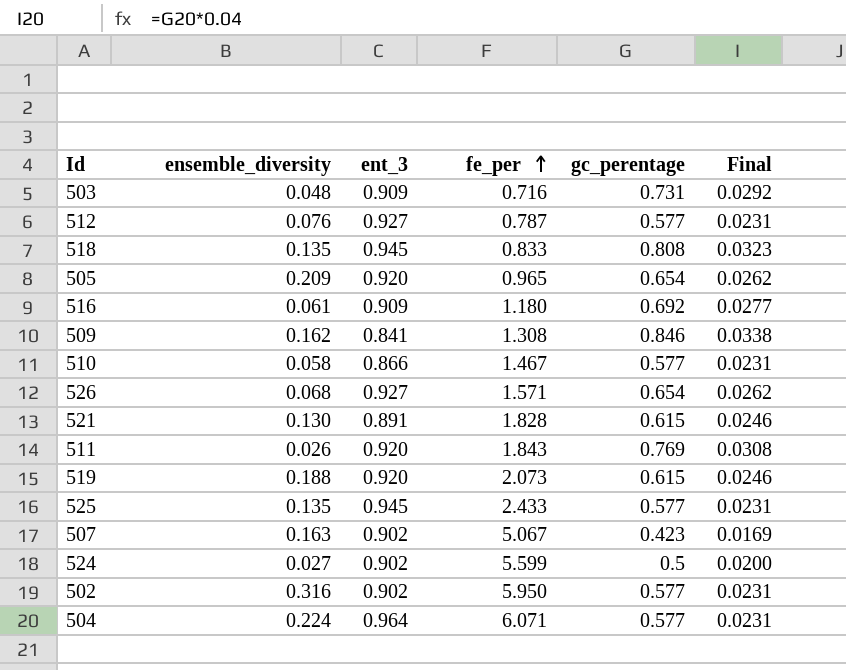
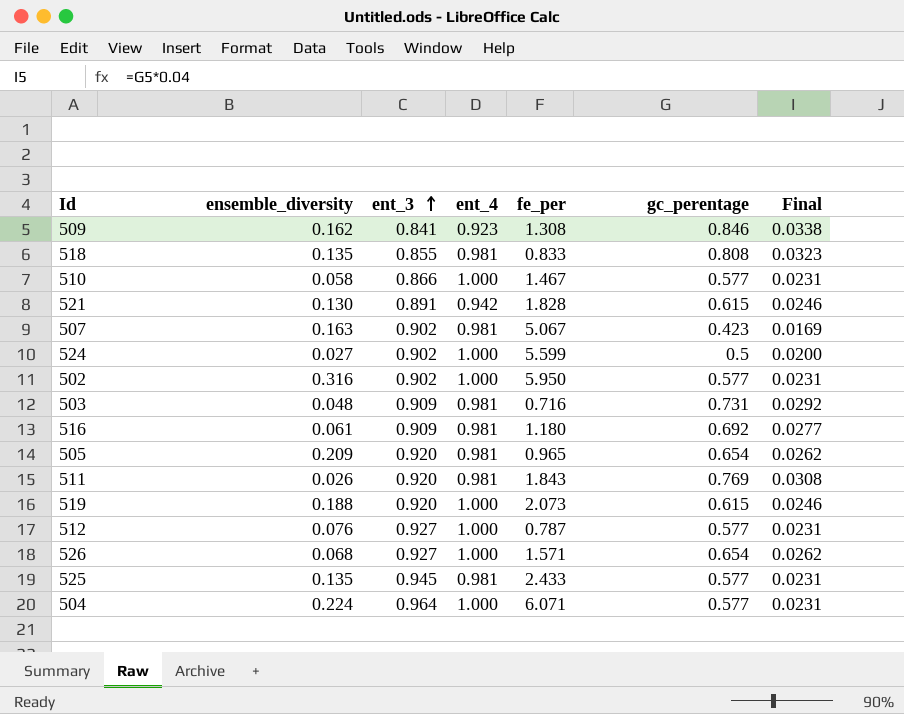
row order: fe_per ascending -> ent_3 ascending
column ent_4 | position: none -> 4
518 | ent_3: 0.945 -> 0.855

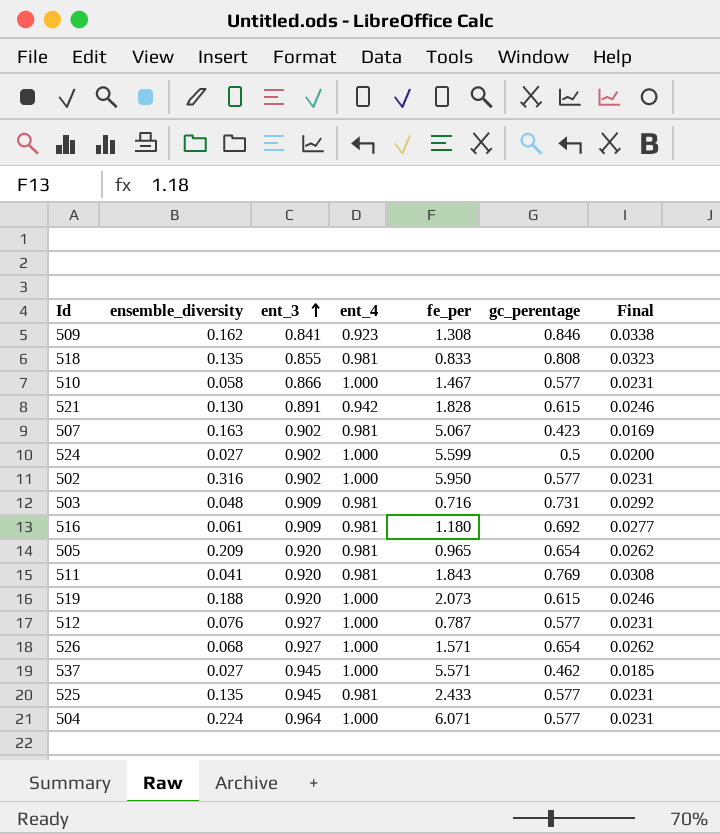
511 | ensemble_diversity: 0.026 -> 0.041
row 537: none -> 0.027 | 0.945 | 1.000 | 5.571 | 0.462 | 0.0185

